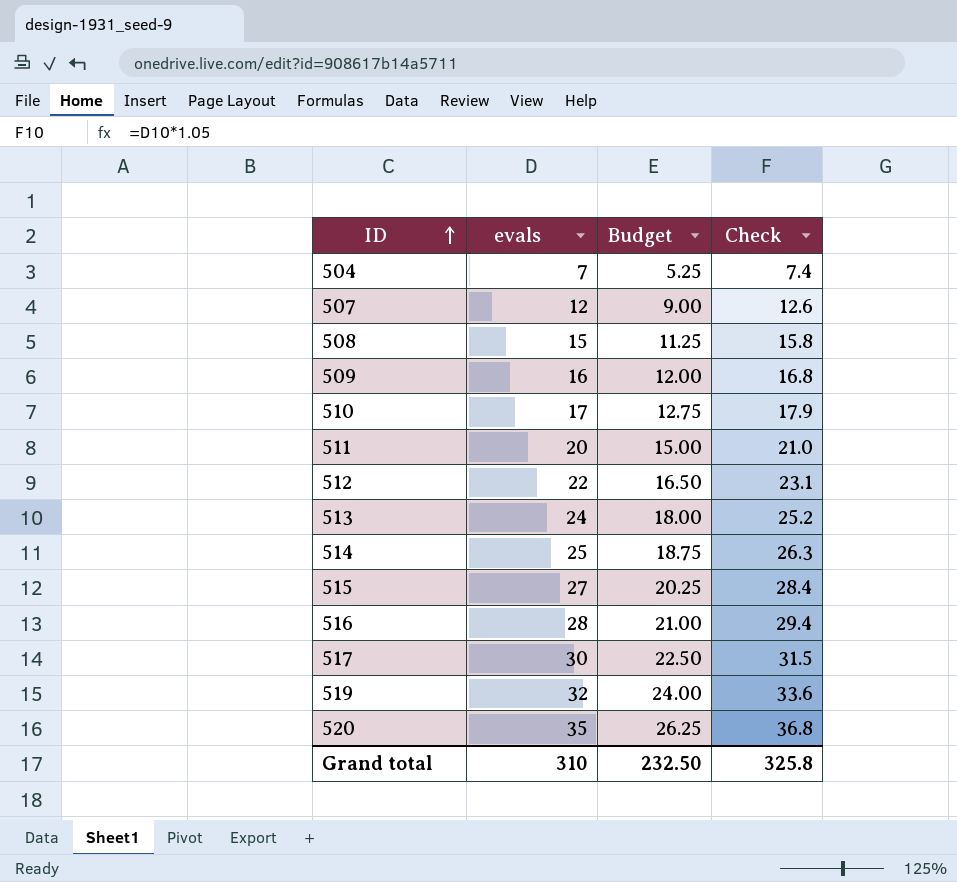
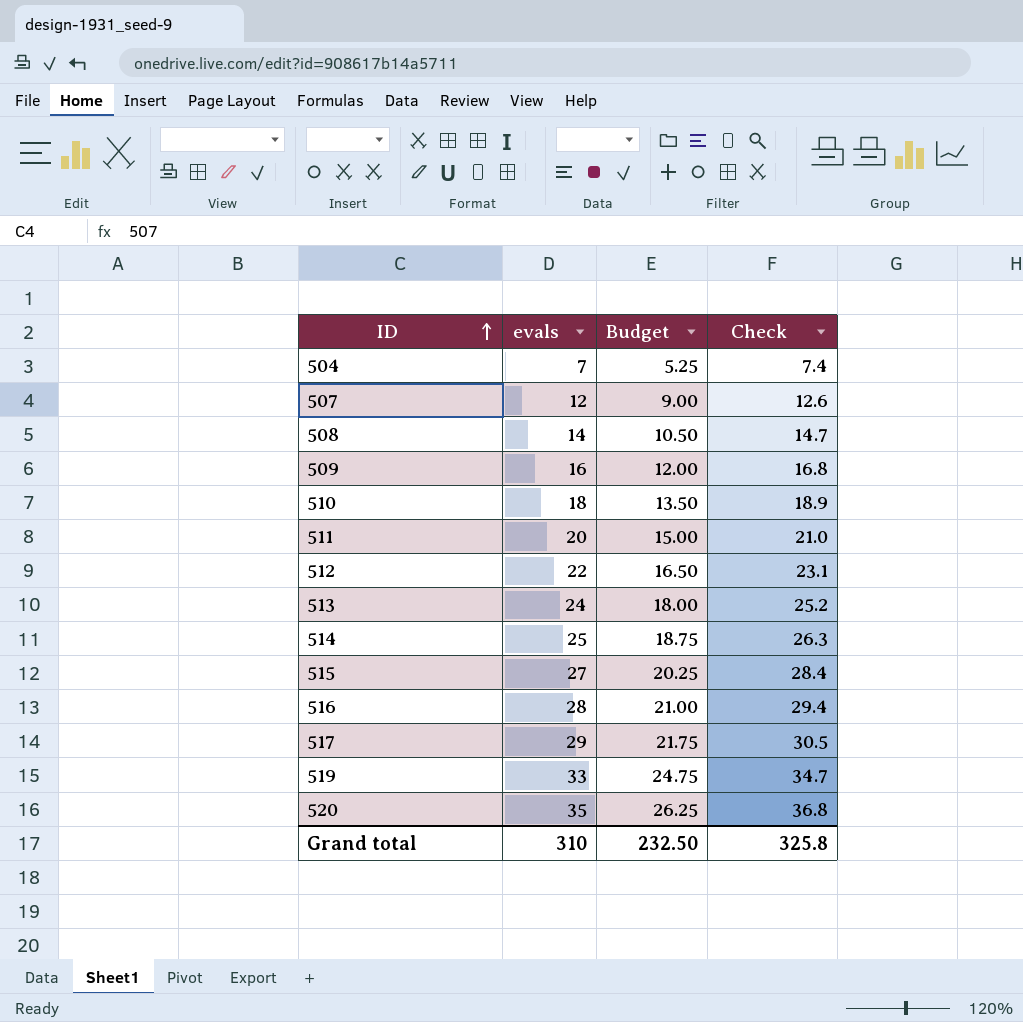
508 | evals: 15 -> 14
508 | Budget: 11.25 -> 10.50
508 | Check: 15.8 -> 14.7
510 | evals: 17 -> 18
510 | Budget: 12.75 -> 13.50
510 | Check: 17.9 -> 18.9
517 | evals: 30 -> 29
517 | Budget: 22.50 -> 21.75
517 | Check: 31.5 -> 30.5
519 | evals: 32 -> 33
519 | Budget: 24.00 -> 24.75
519 | Check: 33.6 -> 34.7

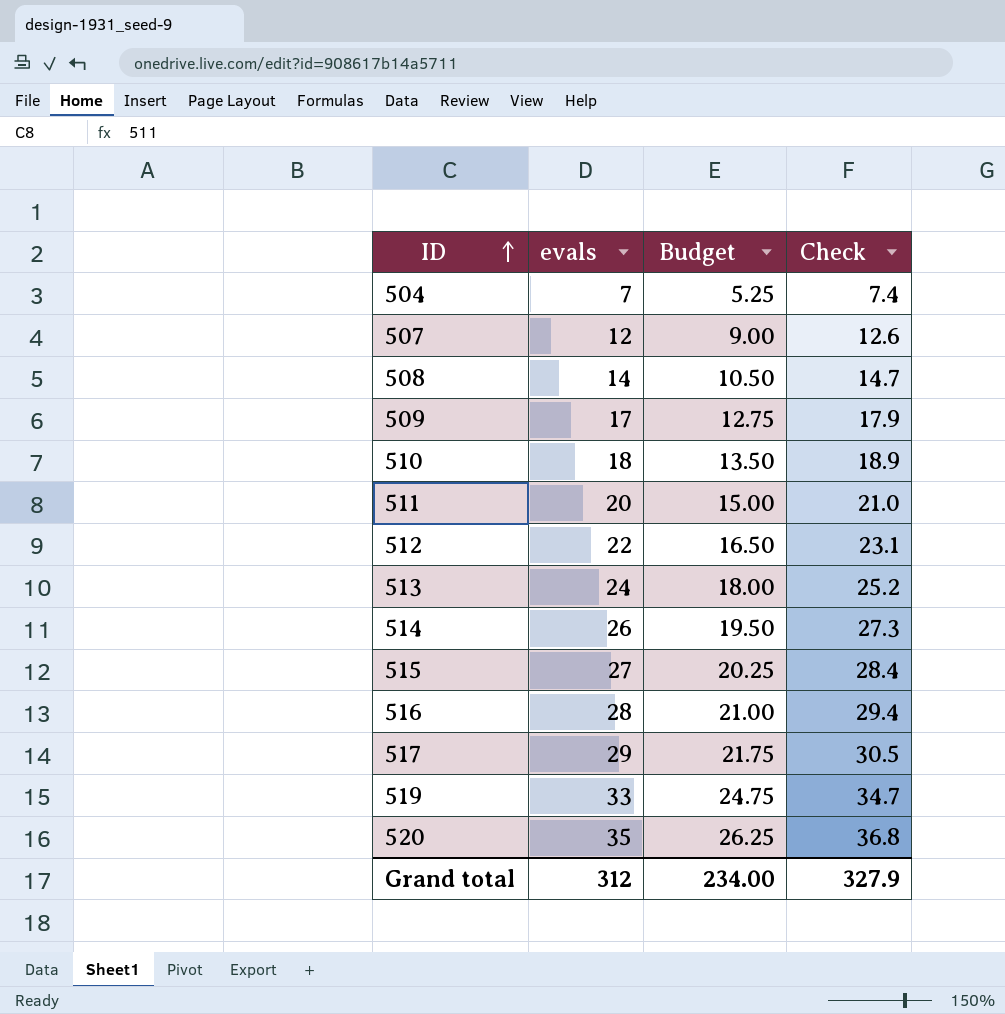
509 | evals: 16 -> 17
509 | Budget: 12.00 -> 12.75
509 | Check: 16.8 -> 17.9
514 | evals: 25 -> 26
514 | Budget: 18.75 -> 19.50
514 | Check: 26.3 -> 27.3
Grand total | evals: 310 -> 312
Grand total | Budget: 232.50 -> 234.00
Grand total | Check: 325.8 -> 327.9

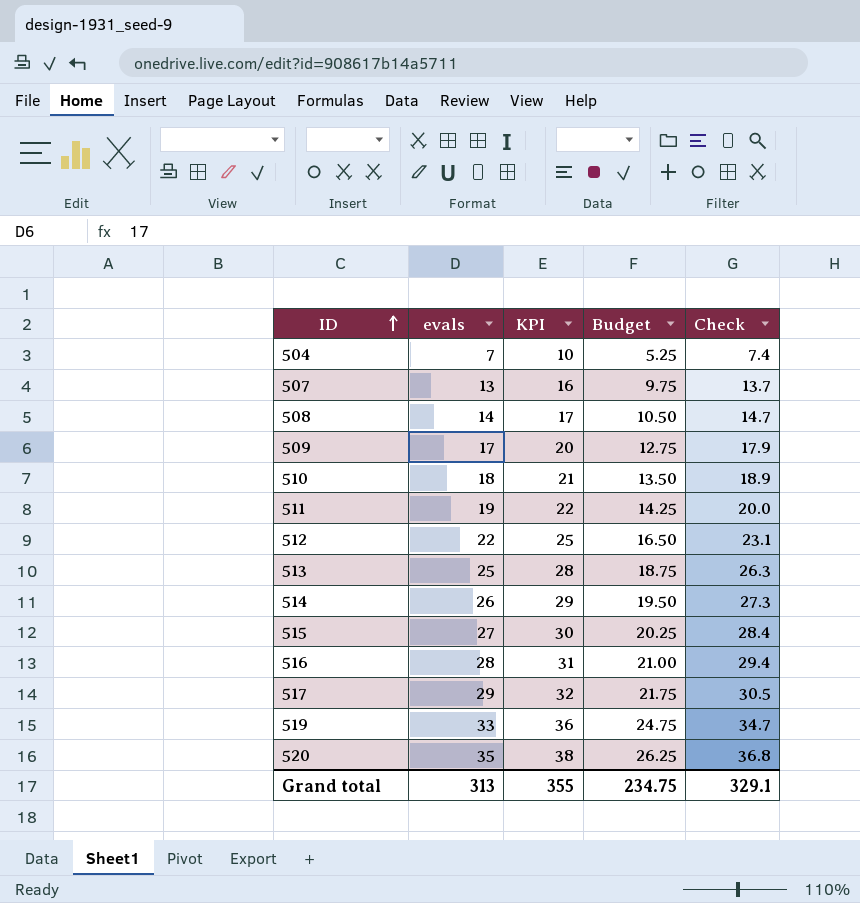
column KPI | formula: none -> [evals] + 3
507 | evals: 12 -> 13
507 | Budget: 9.00 -> 9.75
507 | Check: 12.6 -> 13.7
511 | evals: 20 -> 19
511 | Budget: 15.00 -> 14.25
511 | Check: 21.0 -> 20.0
513 | evals: 24 -> 25
513 | Budget: 18.00 -> 18.75
513 | Check: 25.2 -> 26.3
Grand total | evals: 312 -> 313
Grand total | Budget: 234.00 -> 234.75
Grand total | Check: 327.9 -> 329.1

